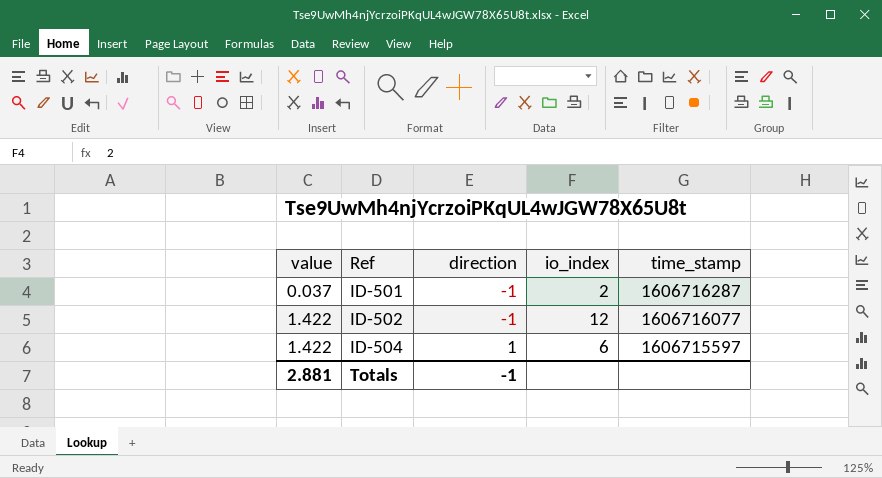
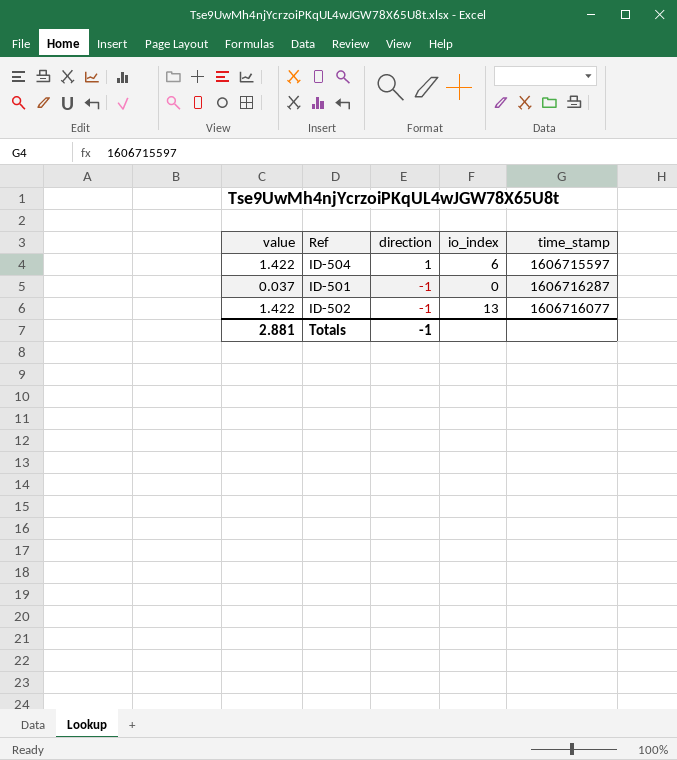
row order: value ascending -> direction descending
ID-501 | io_index: 2 -> 0
ID-502 | io_index: 12 -> 13

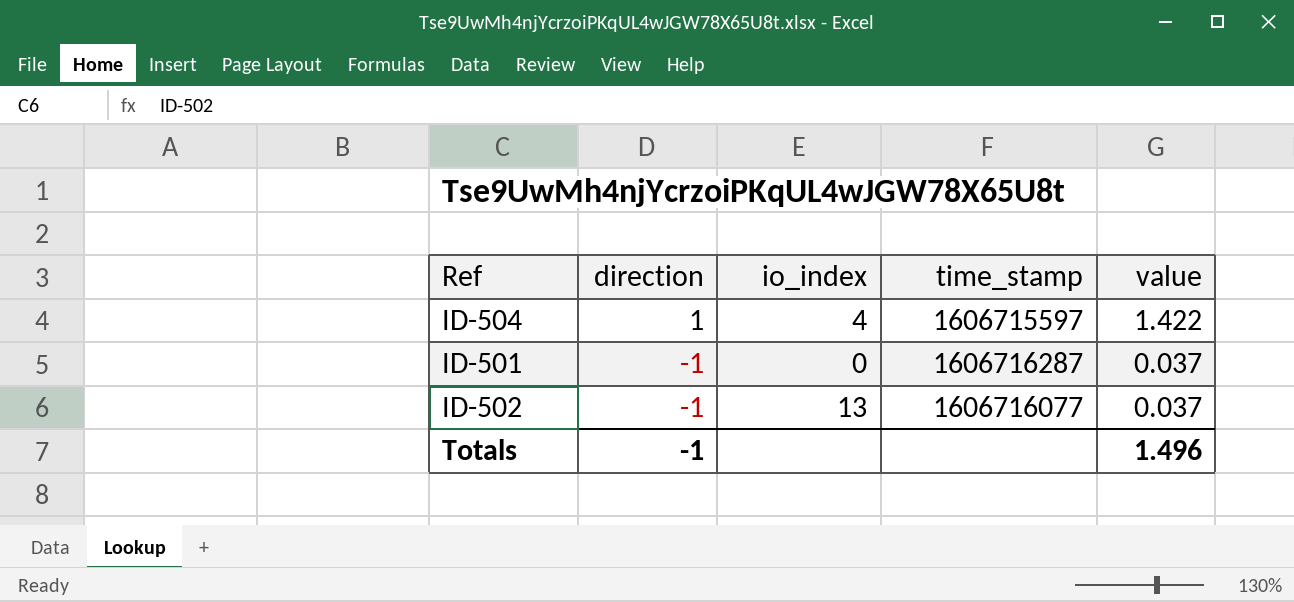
column value | position: 1 -> 5
ID-504 | io_index: 6 -> 4
ID-502 | value: 1.422 -> 0.037
Totals | value: 2.881 -> 1.496

